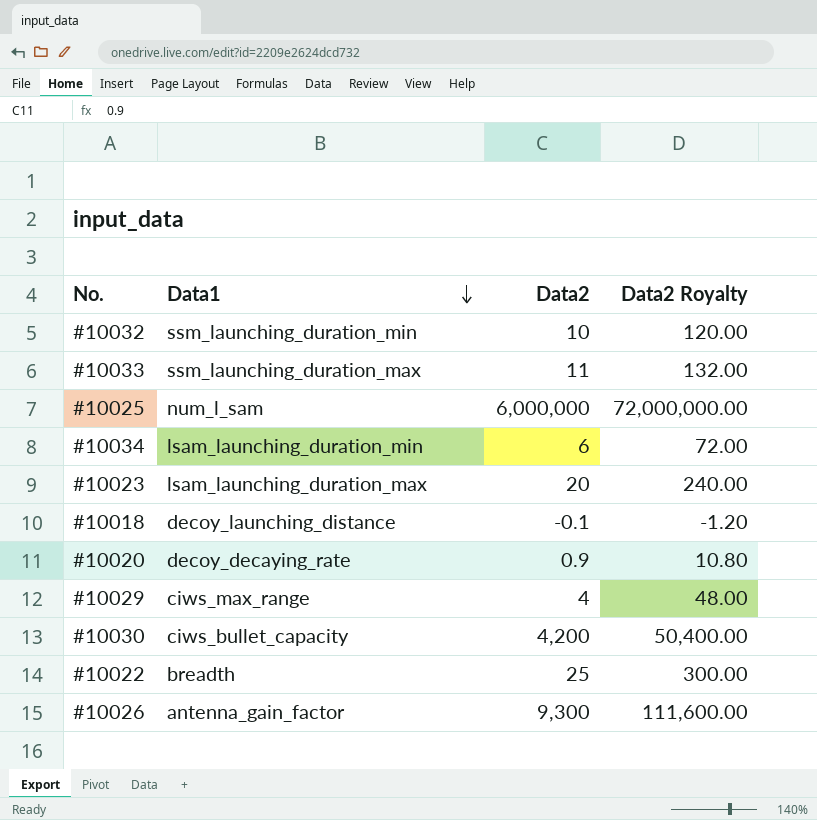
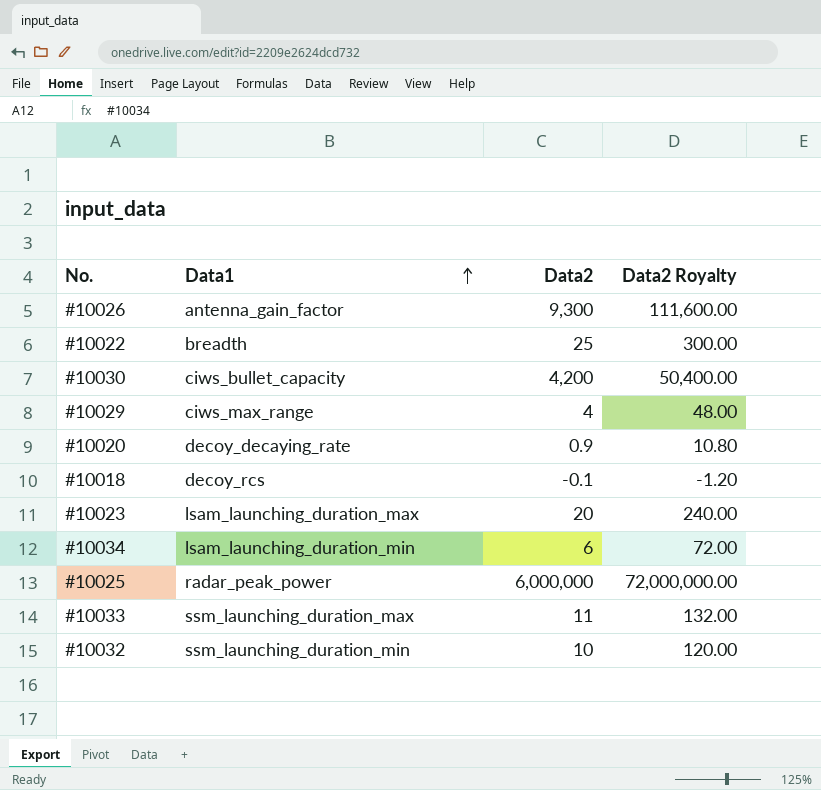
row order: Data1 descending -> Data1 ascending
#10018 | Data1: decoy_launching_distance -> decoy_rcs
#10025 | Data1: num_l_sam -> radar_peak_power

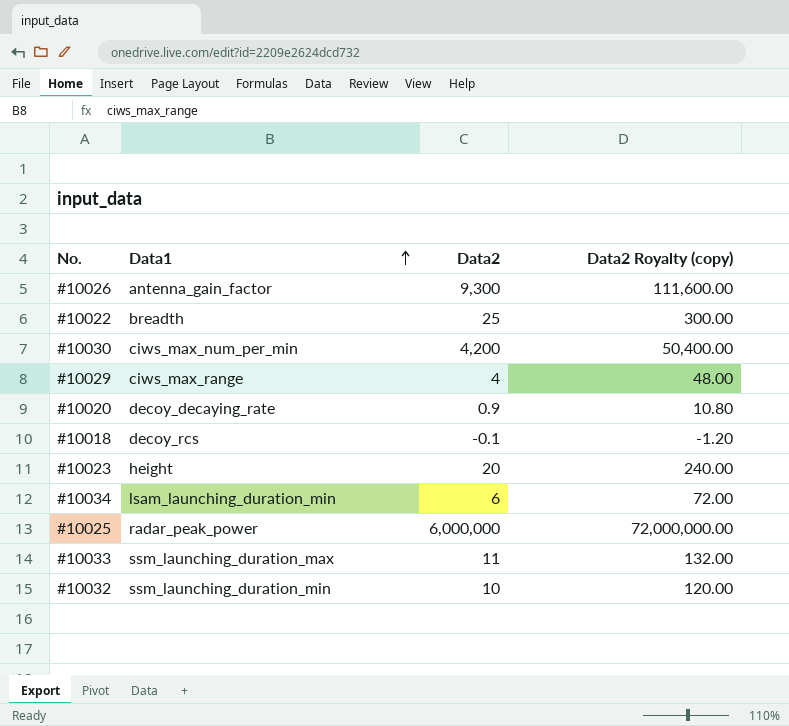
column name: Data2 Royalty -> Data2 Royalty (copy)
#10030 | Data1: ciws_bullet_capacity -> ciws_max_num_per_min
#10023 | Data1: lsam_launching_duration_max -> height

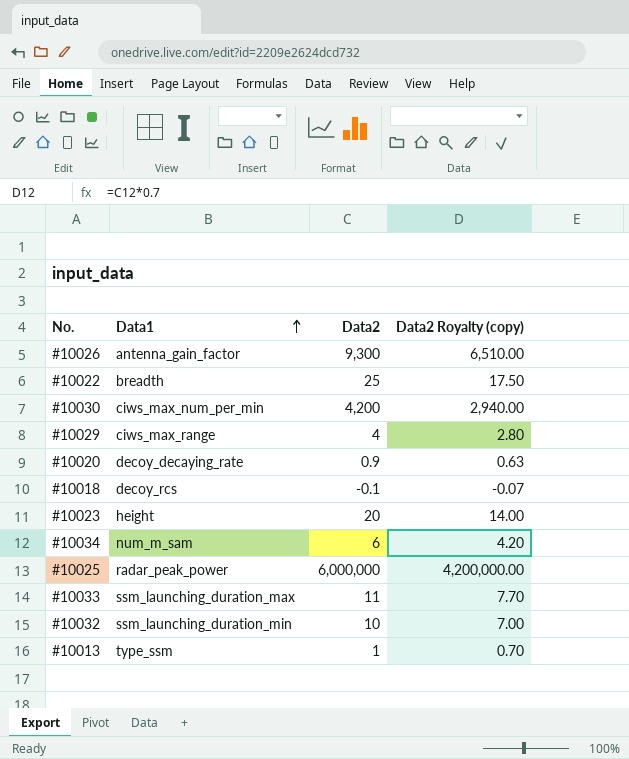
column Data2 Royalty (copy) | formula: [Data2] * 12 -> [Data2] * 0.7
#10034 | Data1: lsam_launching_duration_min -> num_m_sam
row #10013: none -> type_ssm | 1 | 0.70

